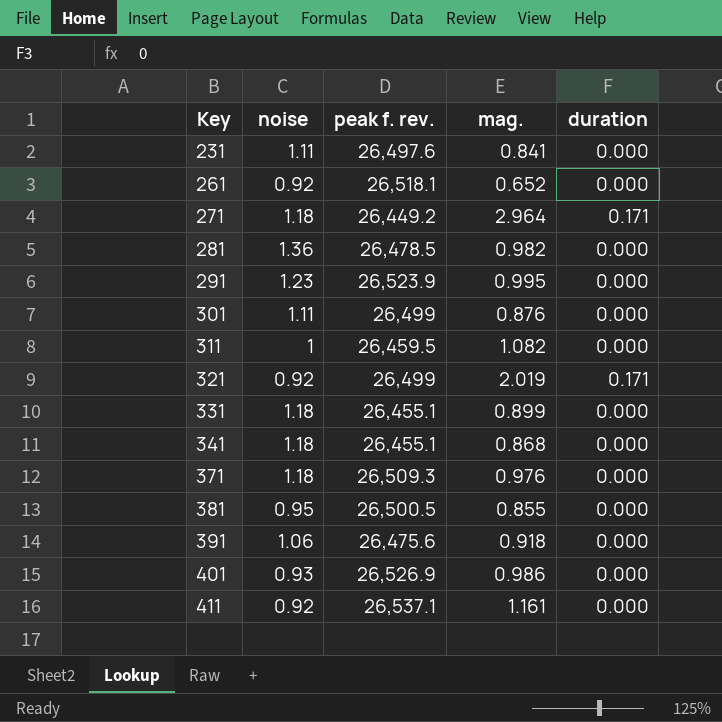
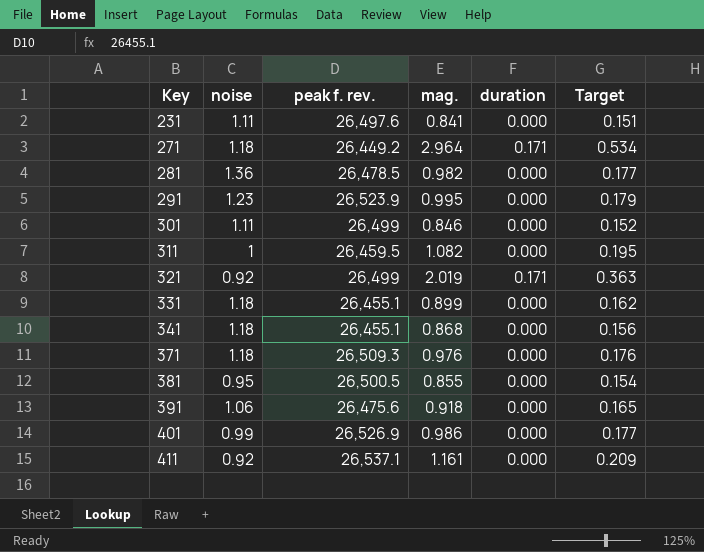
column Target | formula: none -> [mag.] * 0.18
row 261: 0.92 | 26,518.1 | 0.652 | 0.000 -> none
301 | mag.: 0.876 -> 0.846
401 | noise: 0.93 -> 0.99

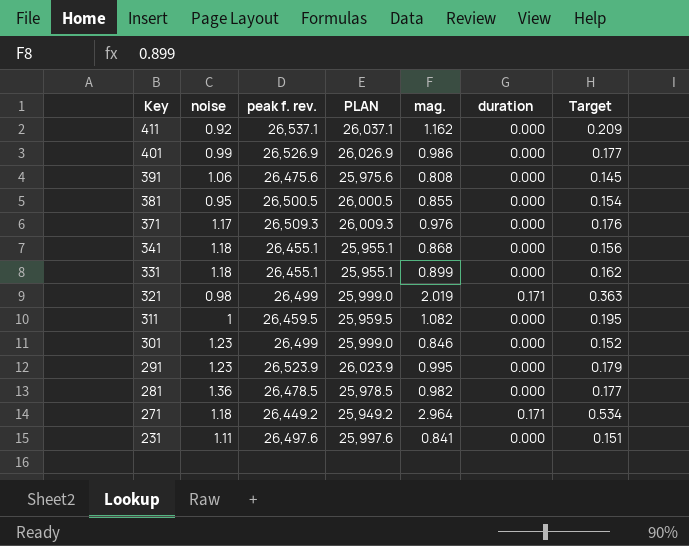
row order: Key ascending -> Key descending
column PLAN | formula: none -> [peak f. rev.] - 500
411 | mag.: 1.161 -> 1.162
391 | mag.: 0.918 -> 0.808
391 | Target: 0.165 -> 0.145
371 | noise: 1.18 -> 1.17
321 | noise: 0.92 -> 0.98
301 | noise: 1.11 -> 1.23

